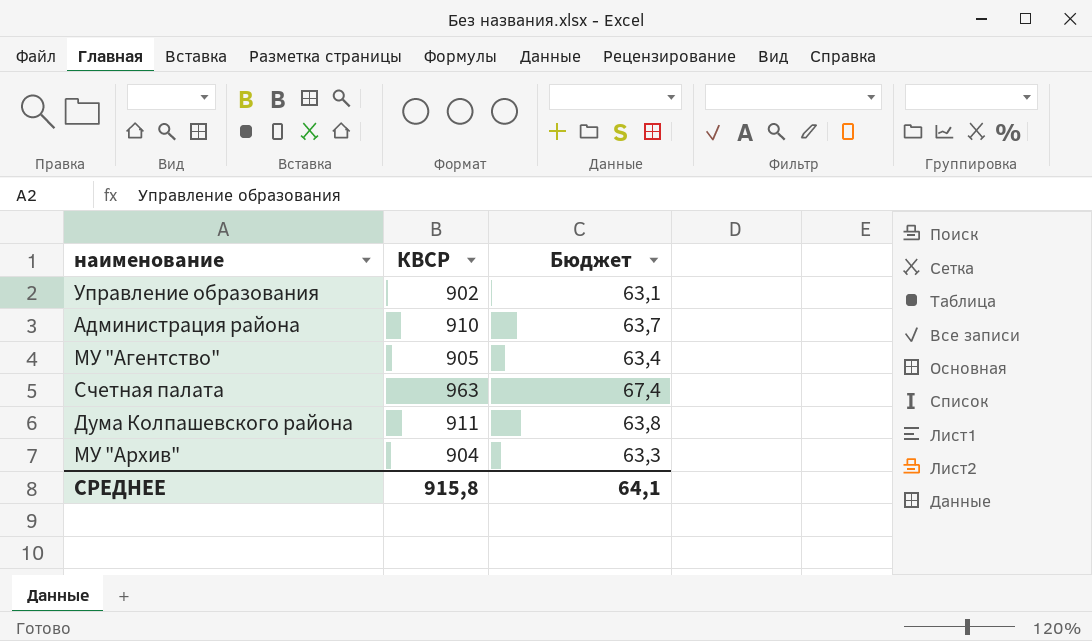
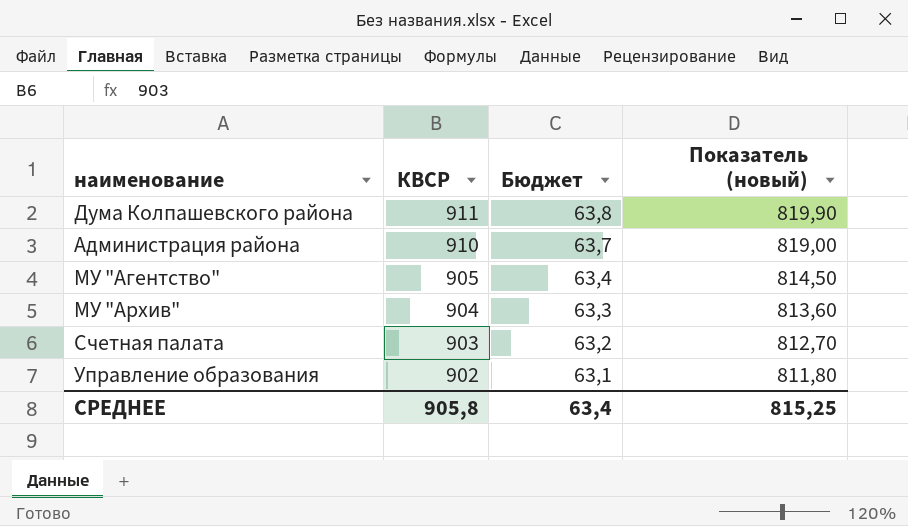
row order: none -> КВСР descending
column Показатель (новый) | formula: none -> [КВСР] * 0,9
Счетная палата | КВСР: 963 -> 903
Счетная палата | Бюджет: 67,4 -> 63,2
СРЕДНЕЕ | КВСР: 915,8 -> 905,8
СРЕДНЕЕ | Бюджет: 64,1 -> 63,4

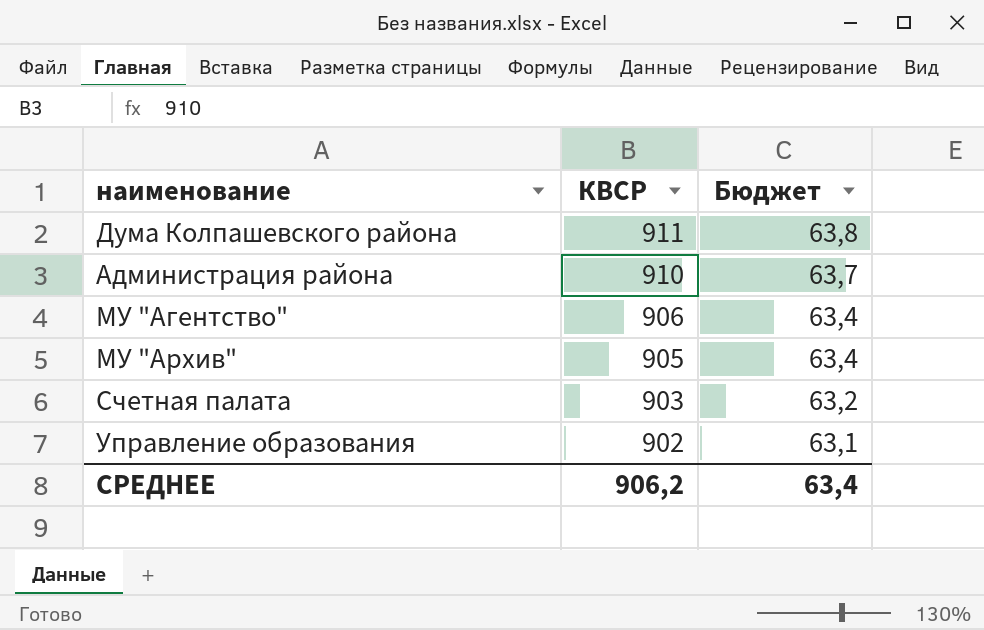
column Показатель (новый) | formula: [КВСР] * 0,9 -> none
МУ "Агентство" | КВСР: 905 -> 906
МУ "Архив" | КВСР: 904 -> 905
МУ "Архив" | Бюджет: 63,3 -> 63,4
СРЕДНЕЕ | КВСР: 905,8 -> 906,2

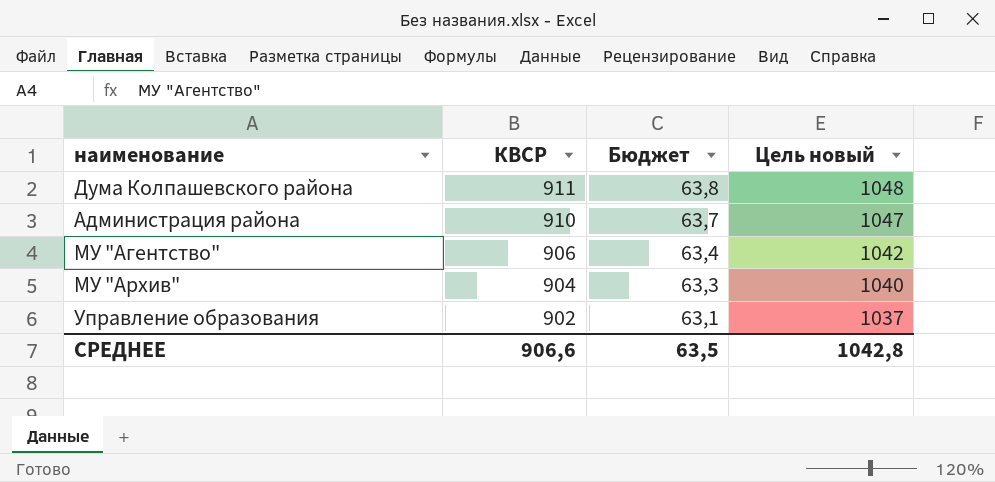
column Цель новый | formula: none -> [КВСР] * 1,15
row Счетная палата: 903 | 63,2 -> none
МУ "Архив" | КВСР: 905 -> 904
МУ "Архив" | Бюджет: 63,4 -> 63,3
СРЕДНЕЕ | КВСР: 906,2 -> 906,6
СРЕДНЕЕ | Бюджет: 63,4 -> 63,5

